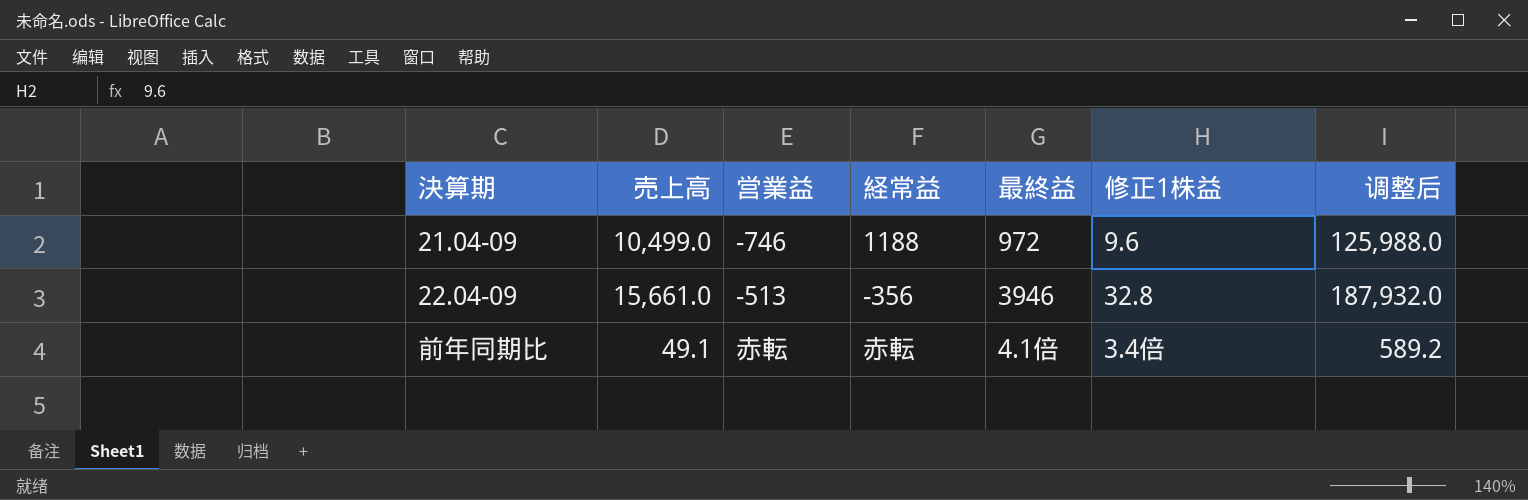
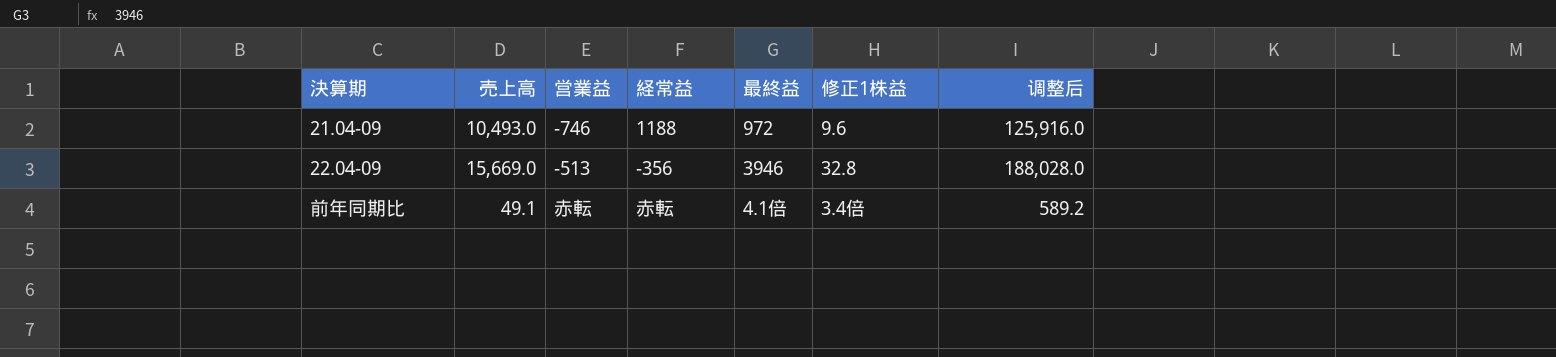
21.04-09 | 売上高: 10,499.0 -> 10,493.0
21.04-09 | 调整后: 125,988.0 -> 125,916.0
22.04-09 | 売上高: 15,661.0 -> 15,669.0
22.04-09 | 调整后: 187,932.0 -> 188,028.0

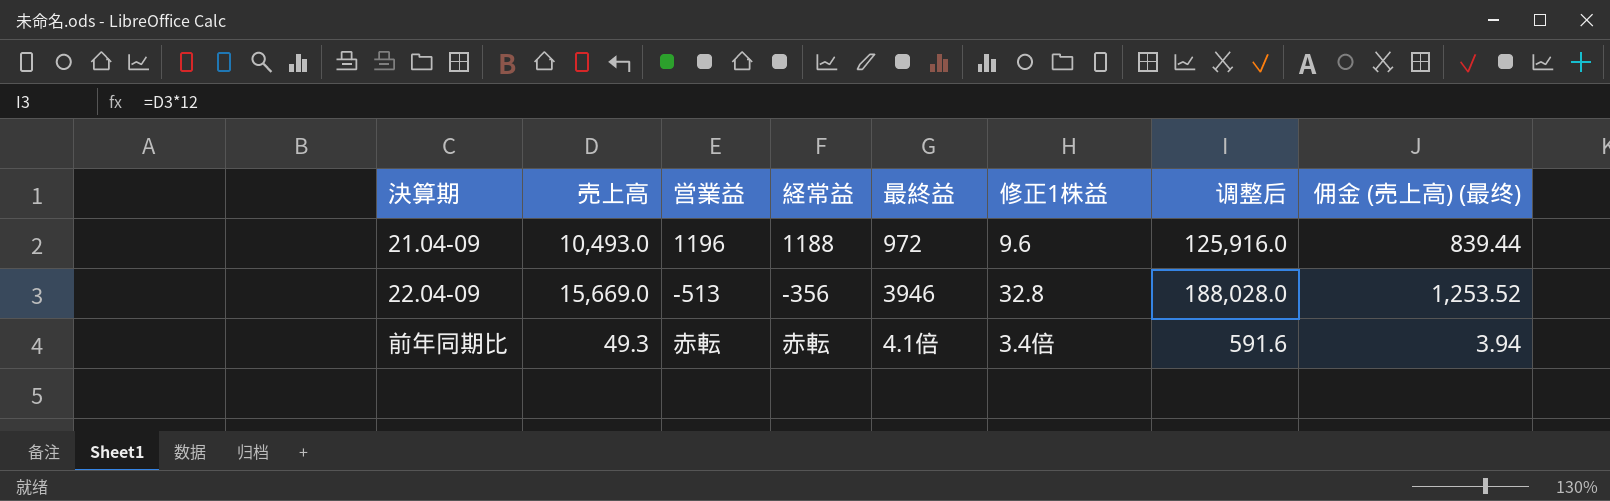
column 佣金 (売上高) (最终) | formula: none -> [売上高] * 0.08
21.04-09 | 営業益: -746 -> 1196
前年同期比 | 売上高: 49.1 -> 49.3
前年同期比 | 调整后: 589.2 -> 591.6

